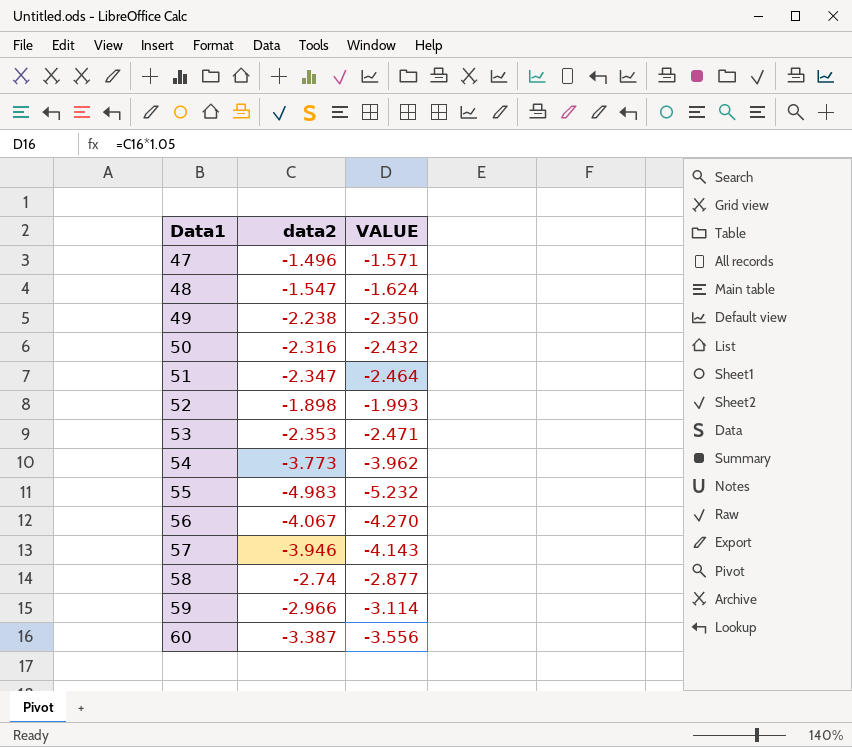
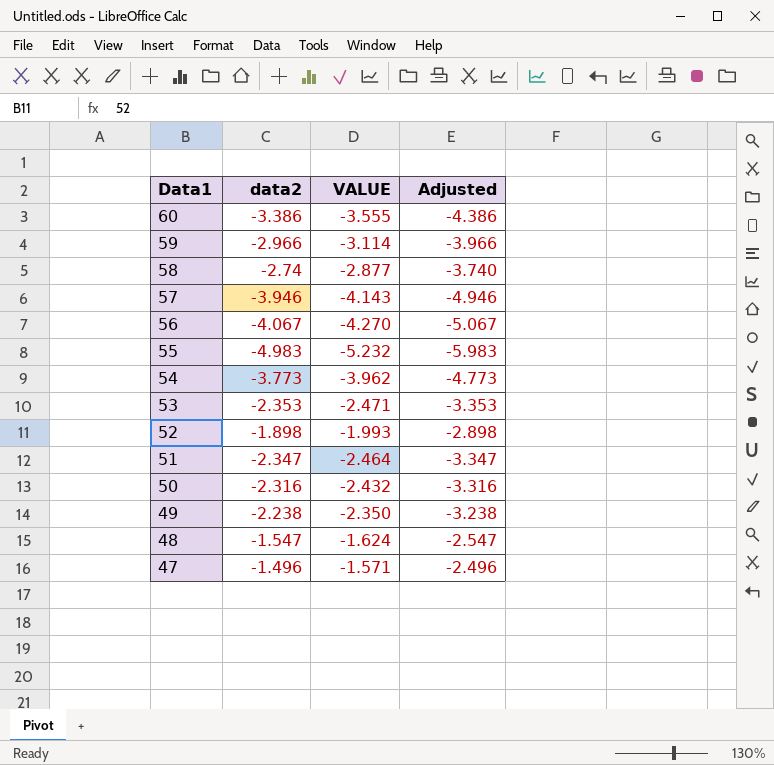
row order: Data1 ascending -> Data1 descending
column Adjusted | formula: none -> [data2] - 1
60 | data2: -3.387 -> -3.386
60 | VALUE: -3.556 -> -3.555

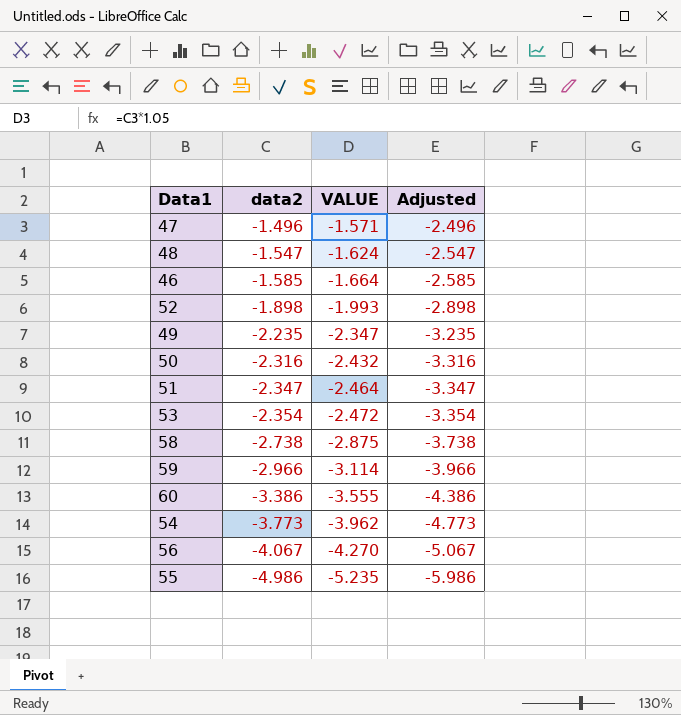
row order: Data1 descending -> data2 descending
row 57: -3.946 | -4.143 | -4.946 -> none
row 46: none -> -1.585 | -1.664 | -2.585
49 | data2: -2.238 -> -2.235
49 | VALUE: -2.350 -> -2.347
49 | Adjusted: -3.238 -> -3.235
53 | data2: -2.353 -> -2.354
53 | VALUE: -2.471 -> -2.472
53 | Adjusted: -3.353 -> -3.354
58 | data2: -2.74 -> -2.738
58 | VALUE: -2.877 -> -2.875
58 | Adjusted: -3.740 -> -3.738
55 | data2: -4.983 -> -4.986
55 | VALUE: -5.232 -> -5.235
55 | Adjusted: -5.983 -> -5.986

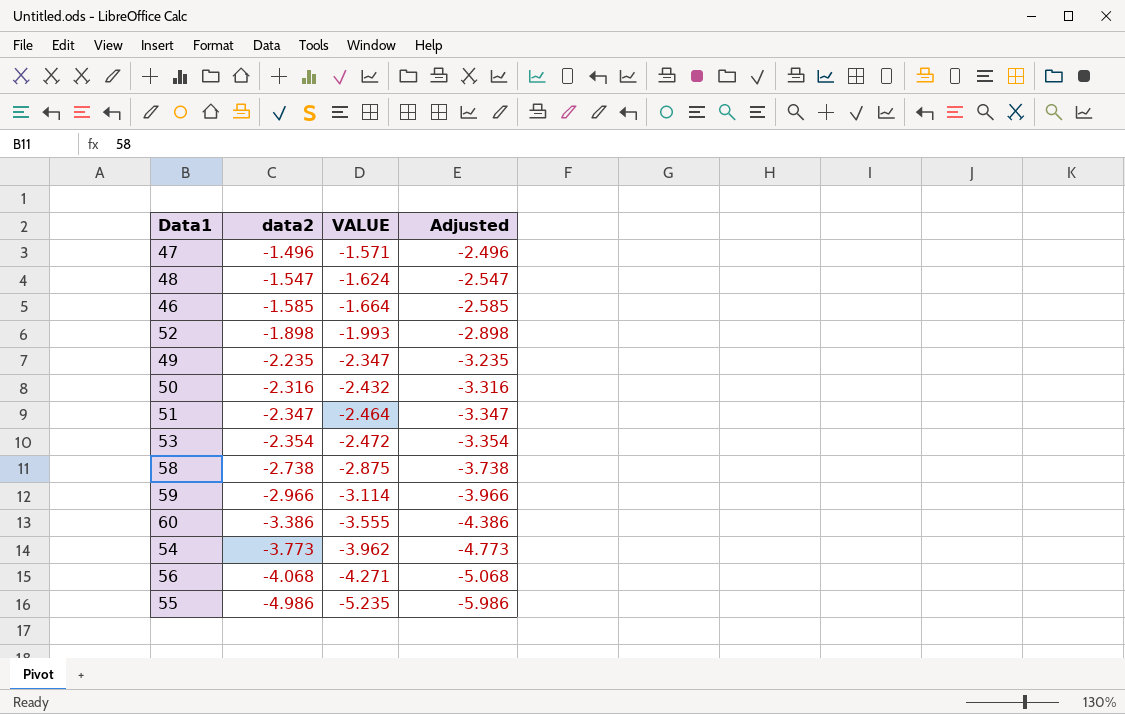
56 | data2: -4.067 -> -4.068
56 | VALUE: -4.270 -> -4.271
56 | Adjusted: -5.067 -> -5.068

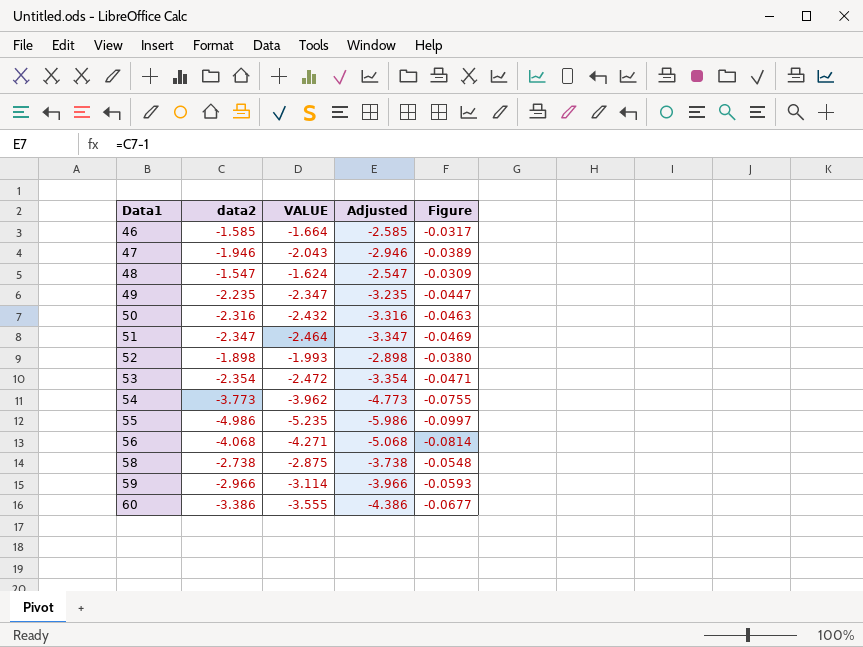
row order: data2 descending -> Data1 ascending
column Figure | formula: none -> [data2] * 0.02
47 | data2: -1.496 -> -1.946
47 | VALUE: -1.571 -> -2.043
47 | Adjusted: -2.496 -> -2.946

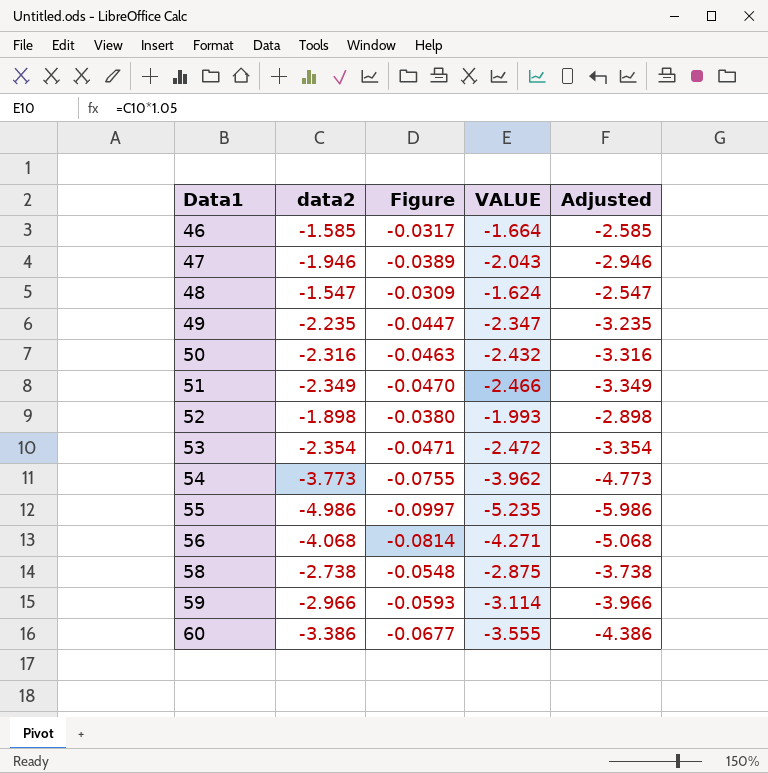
column Figure | position: 5 -> 3
51 | data2: -2.347 -> -2.349
51 | Figure: -0.0469 -> -0.0470
51 | VALUE: -2.464 -> -2.466
51 | Adjusted: -3.347 -> -3.349

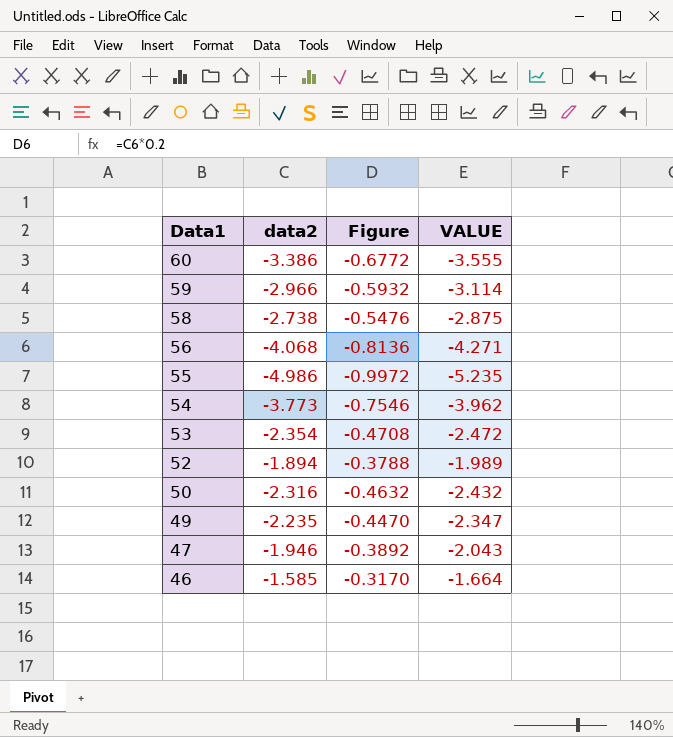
row order: Data1 ascending -> Data1 descending
column Adjusted | formula: [data2] - 1 -> none
column Figure | formula: [data2] * 0.02 -> [data2] * 0.2
row 48: -1.547 | -0.0309 | -1.624 | -2.547 -> none
row 51: -2.349 | -0.0470 | -2.466 | -3.349 -> none
52 | data2: -1.898 -> -1.894
52 | VALUE: -1.993 -> -1.989

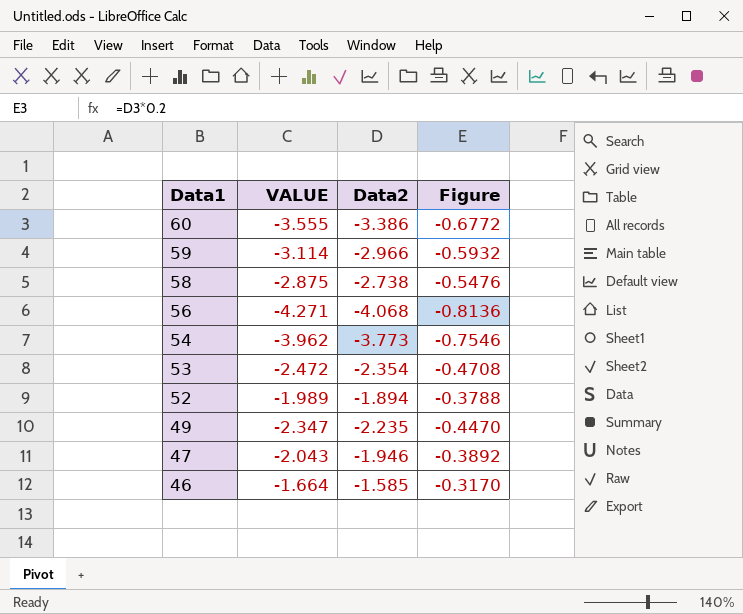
column VALUE | position: 4 -> 2
column name: data2 -> Data2
row 55: -4.986 | -0.9972 | -5.235 -> none
row 50: -2.316 | -0.4632 | -2.432 -> none

